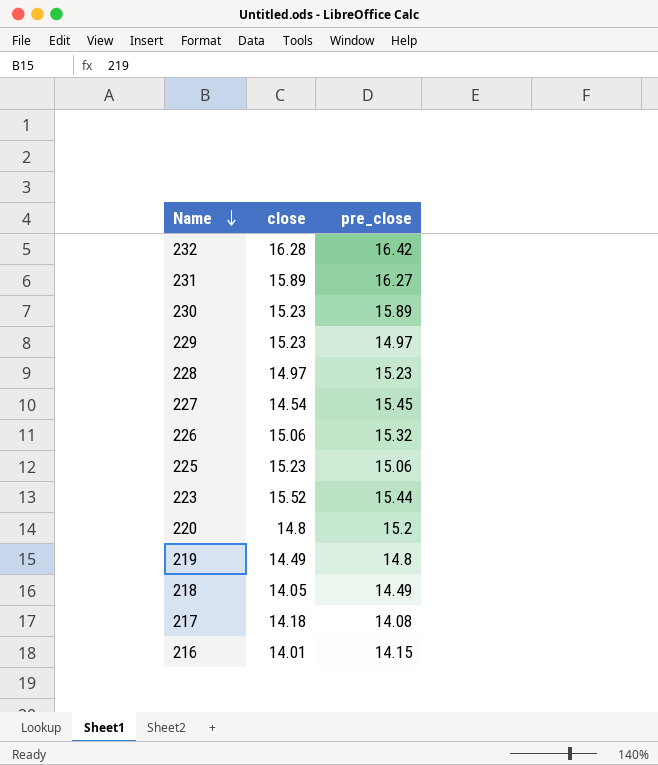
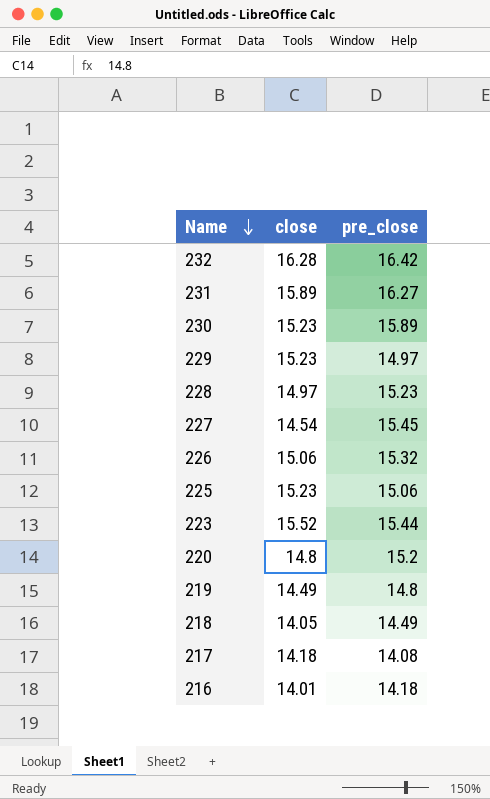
216 | pre_close: 14.15 -> 14.18

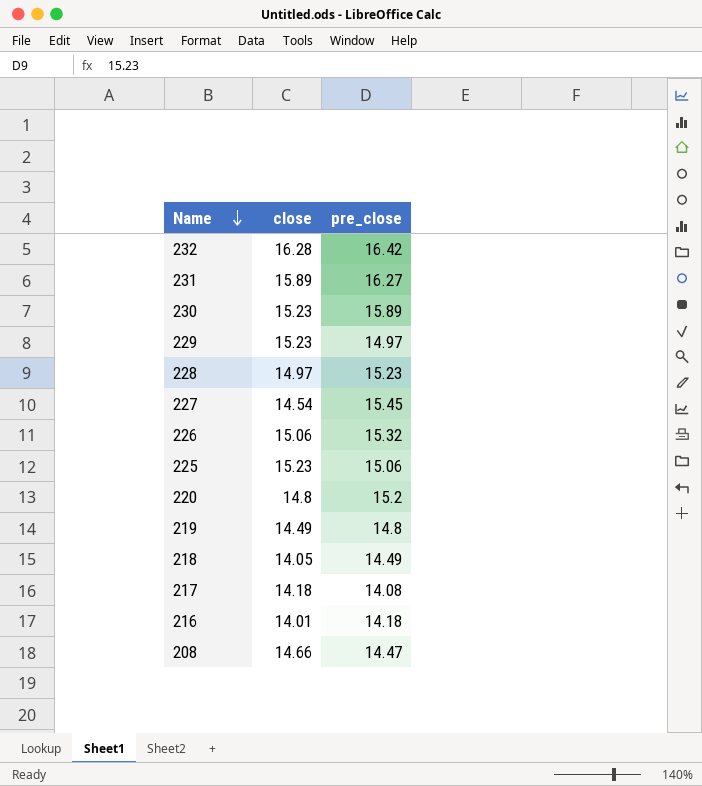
row 223: 15.52 | 15.44 -> none
row 208: none -> 14.66 | 14.47

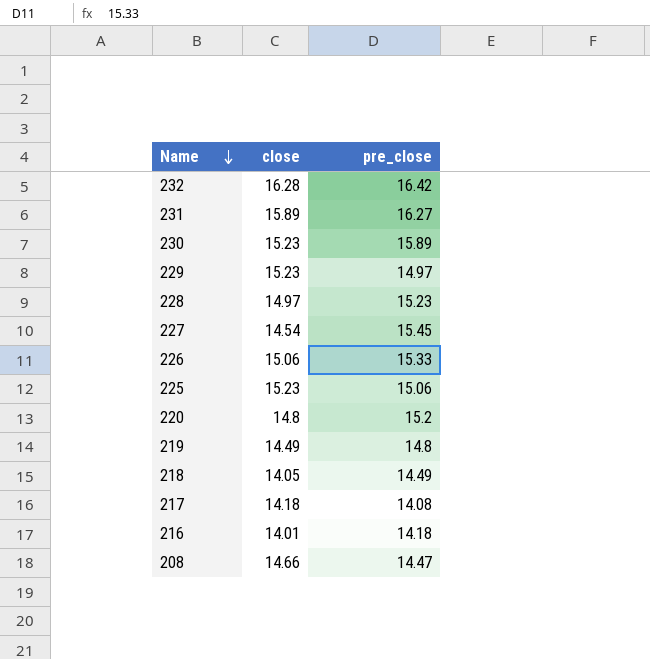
226 | pre_close: 15.32 -> 15.33

